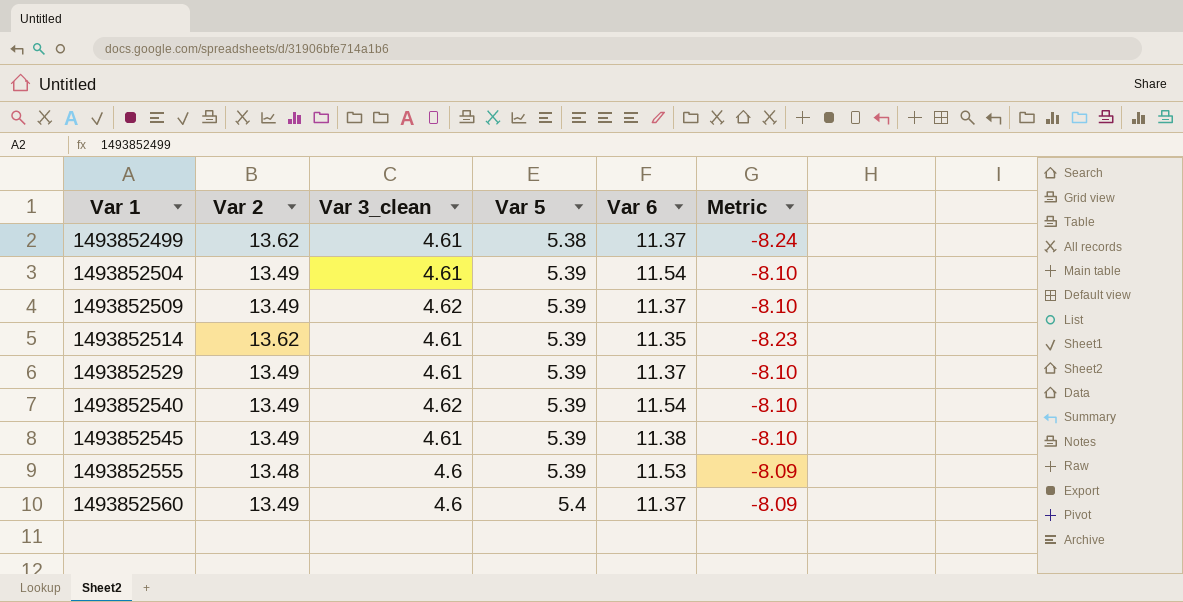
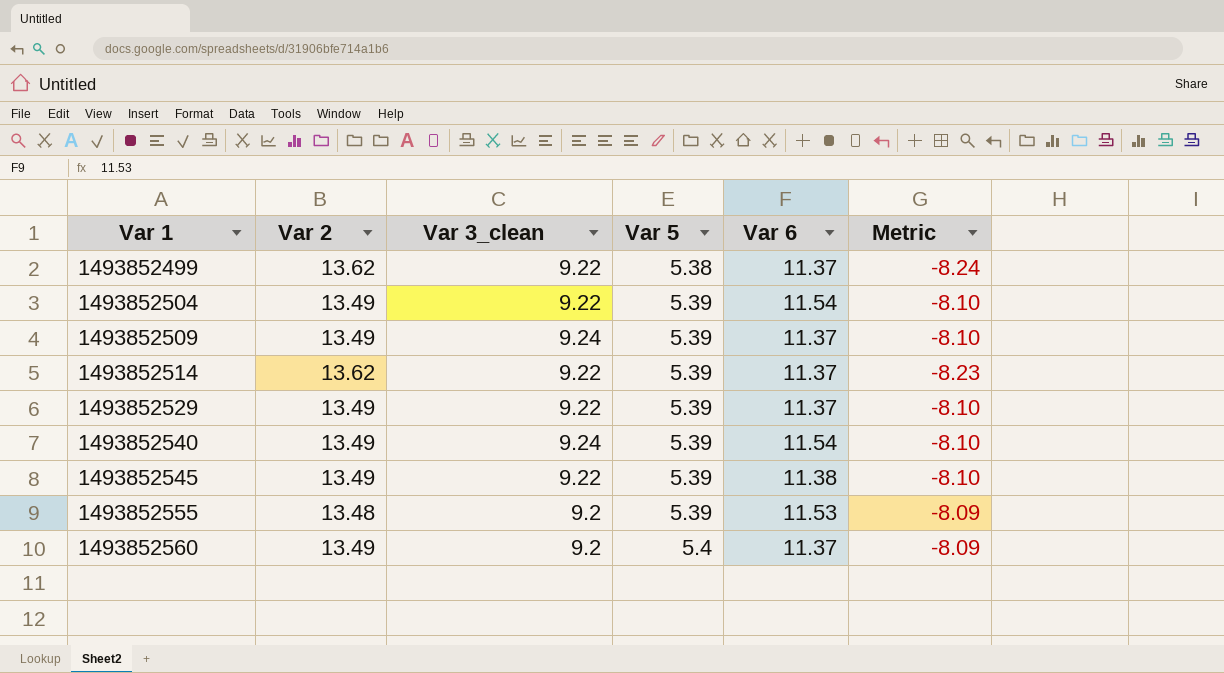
1493852499 | Var 3_clean: 4.61 -> 9.22
1493852504 | Var 3_clean: 4.61 -> 9.22
1493852509 | Var 3_clean: 4.62 -> 9.24
1493852514 | Var 3_clean: 4.61 -> 9.22
1493852514 | Var 6: 11.35 -> 11.37
1493852529 | Var 3_clean: 4.61 -> 9.22
1493852540 | Var 3_clean: 4.62 -> 9.24
1493852545 | Var 3_clean: 4.61 -> 9.22
1493852555 | Var 3_clean: 4.6 -> 9.2
1493852560 | Var 3_clean: 4.6 -> 9.2

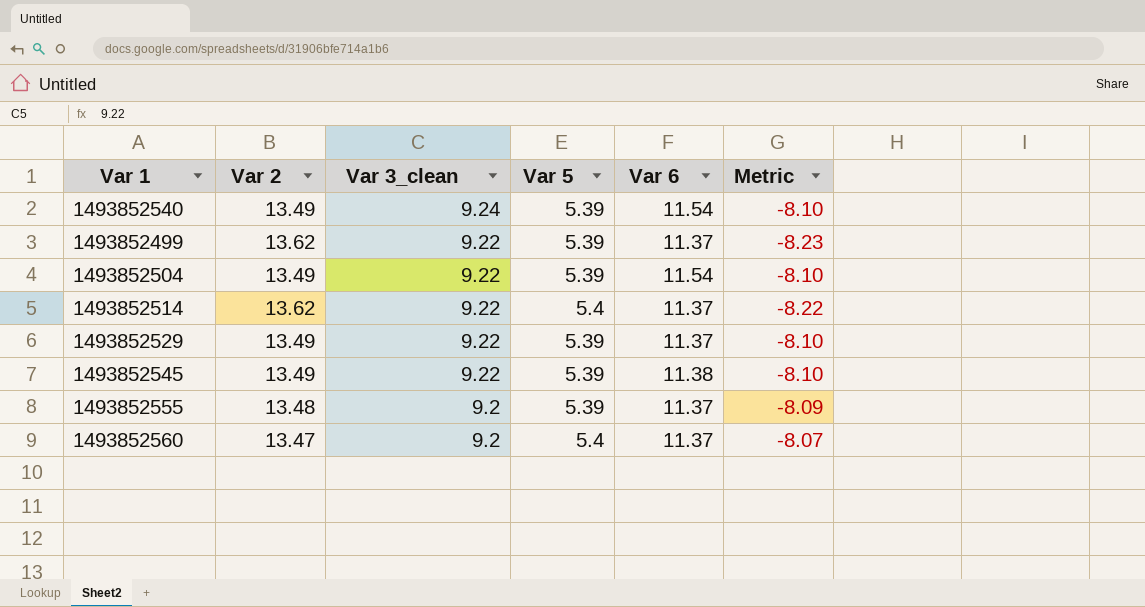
row order: Var 1 ascending -> Var 3_clean descending
row 1493852509: 13.49 | 9.24 | 5.39 | 11.37 | -8.10 -> none
1493852499 | Var 5: 5.38 -> 5.39
1493852499 | Metric: -8.24 -> -8.23
1493852514 | Var 5: 5.39 -> 5.4
1493852514 | Metric: -8.23 -> -8.22
1493852555 | Var 6: 11.53 -> 11.37
1493852560 | Var 2: 13.49 -> 13.47
1493852560 | Metric: -8.09 -> -8.07

